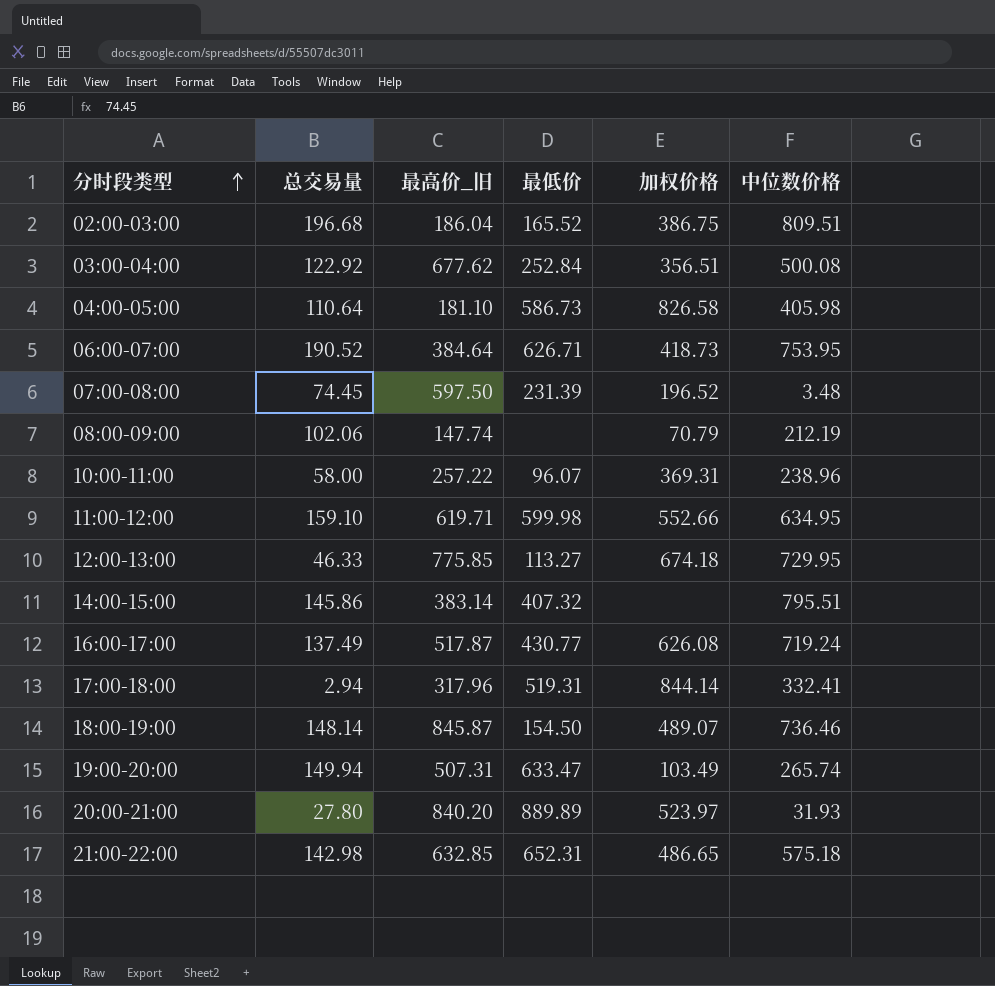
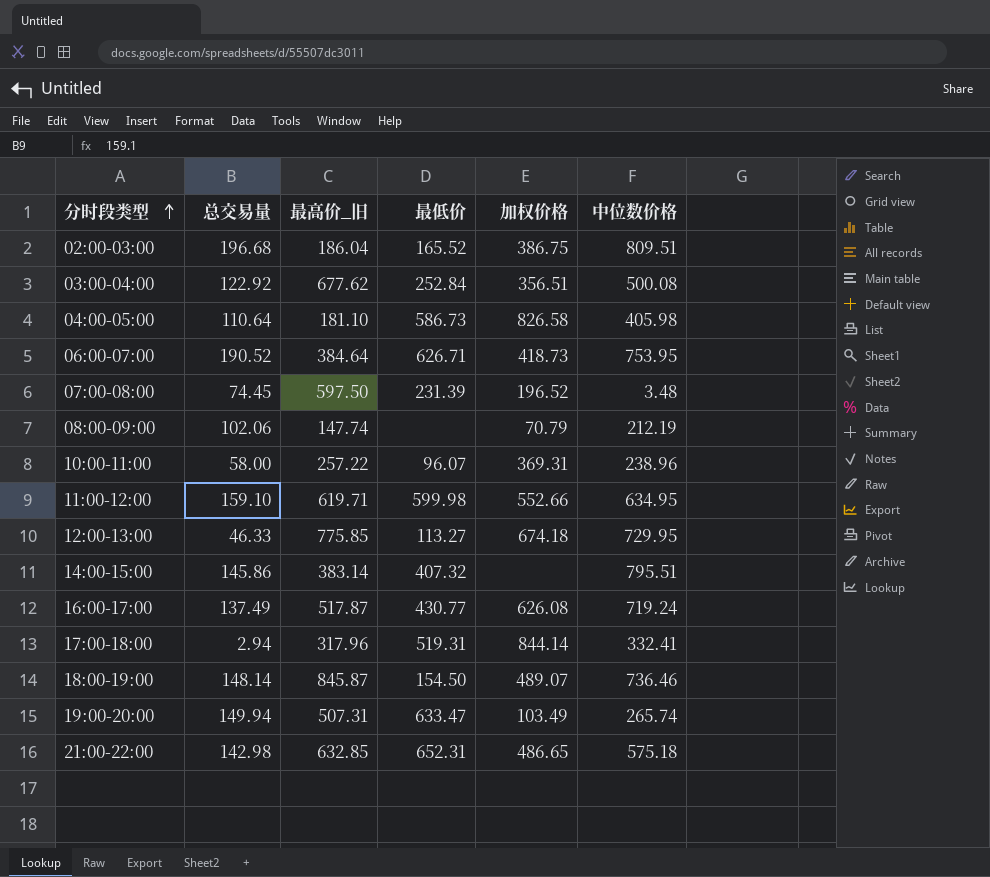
row 20:00-21:00: 27.80 | 840.20 | 889.89 | 523.97 | 31.93 -> none

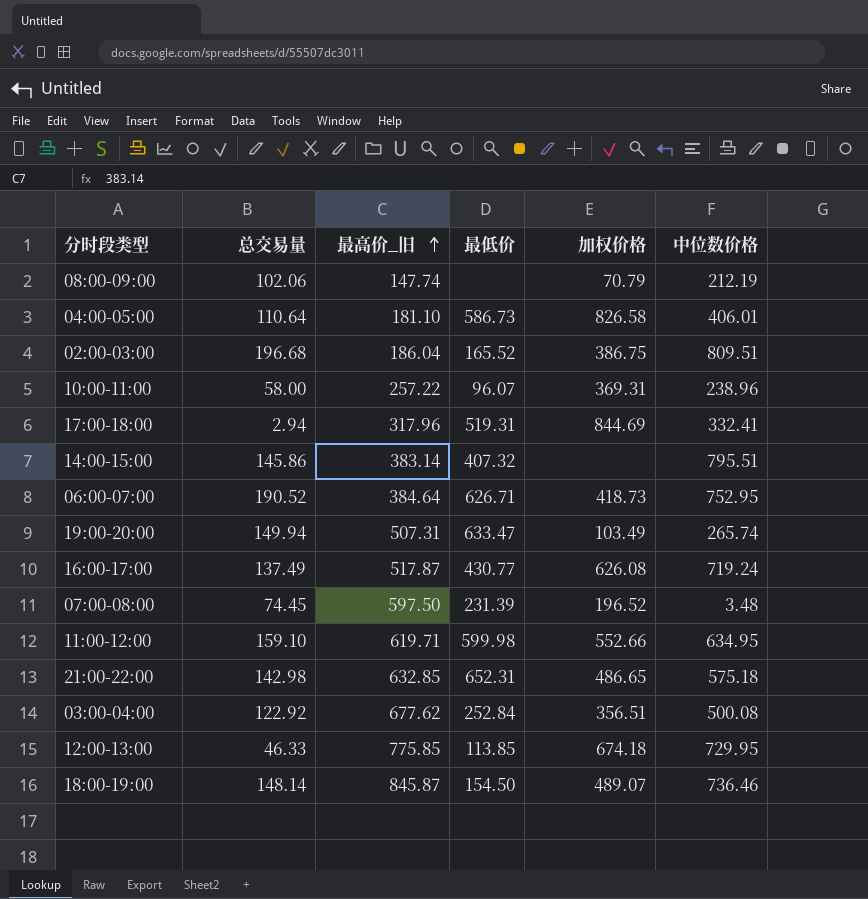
row order: 分时段类型 ascending -> 最高价_旧 ascending
04:00-05:00 | 中位数价格: 405.98 -> 406.01
17:00-18:00 | 加权价格: 844.14 -> 844.69
06:00-07:00 | 中位数价格: 753.95 -> 752.95
12:00-13:00 | 最低价: 113.27 -> 113.85

